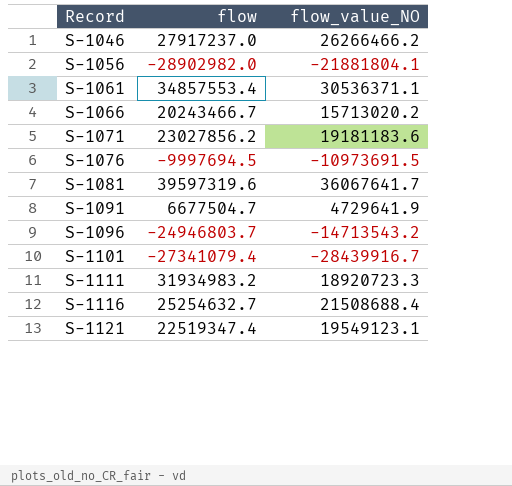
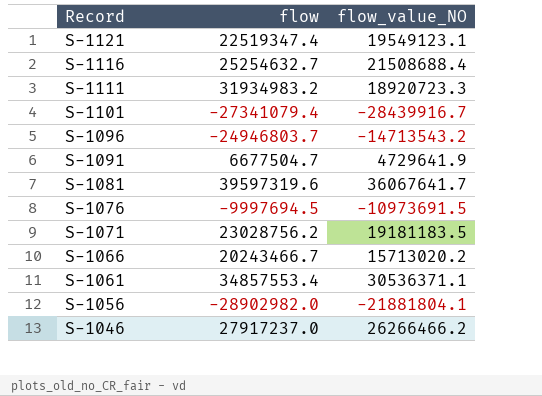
row order: Record ascending -> Record descending
S-1071 | flow: 23027856.2 -> 23028756.2
S-1071 | flow_value_NO: 19181183.6 -> 19181183.5

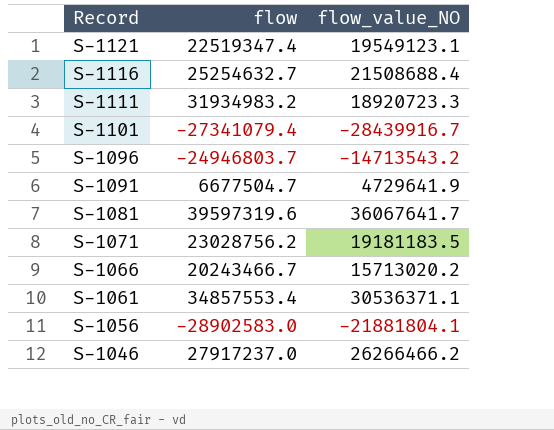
row S-1076: -9997694.5 | -10973691.5 -> none
S-1056 | flow: -28902982.0 -> -28902583.0

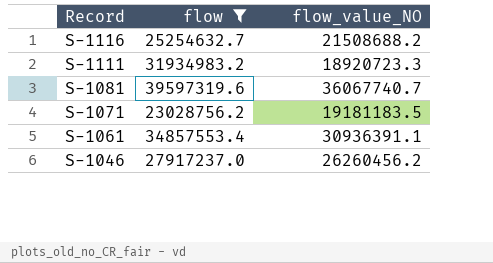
filter: none -> flow >= 23028756.2
S-1116 | flow_value_NO: 21508688.4 -> 21508688.2
S-1081 | flow_value_NO: 36067641.7 -> 36067740.7
S-1061 | flow_value_NO: 30536371.1 -> 30936391.1
S-1046 | flow_value_NO: 26266466.2 -> 26260456.2

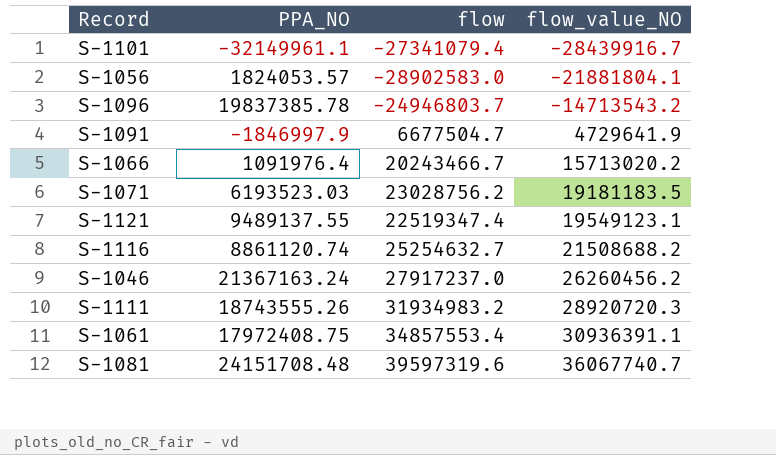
filter: flow >= 23028756.2 -> none
row order: Record descending -> flow_value_NO ascending
column PPA_NO | position: none -> 2
S-1111 | flow_value_NO: 18920723.3 -> 28920720.3

